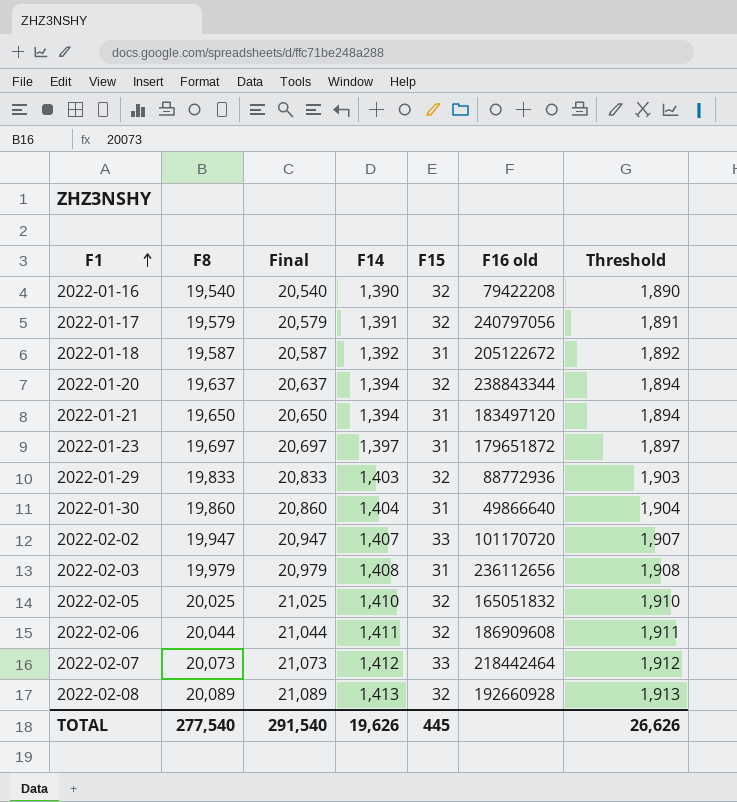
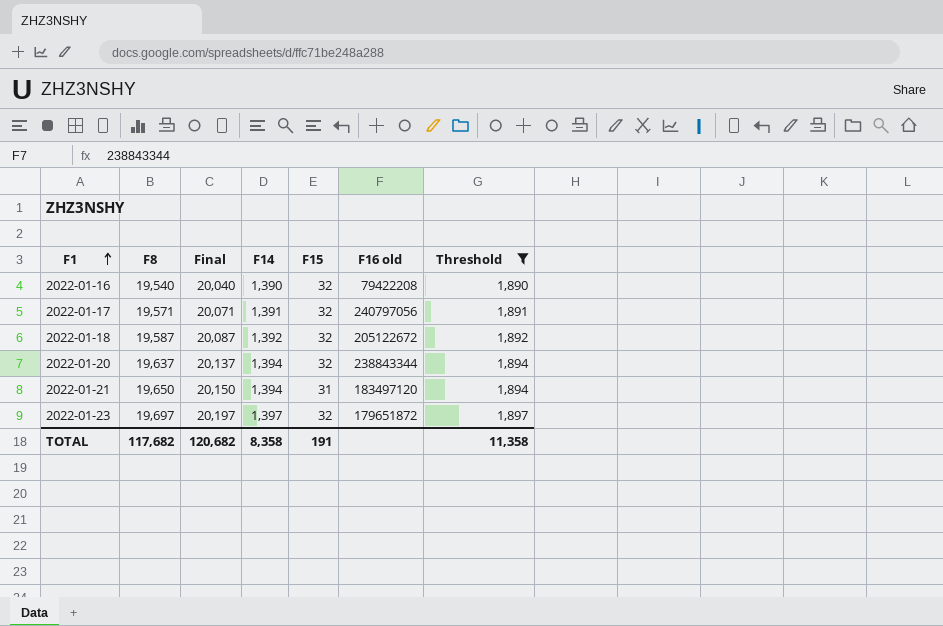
filter: none -> Threshold <= 1,897
column Final | formula: [F8] + 1000 -> [F8] + 500
2022-01-17 | F8: 19,579 -> 19,571
2022-01-18 | F15: 31 -> 32
2022-01-23 | F15: 31 -> 32
TOTAL | F8: 277,540 -> 117,682
TOTAL | Final: 291,540 -> 120,682
TOTAL | F14: 19,626 -> 8,358
TOTAL | F15: 445 -> 191
TOTAL | Threshold: 26,626 -> 11,358

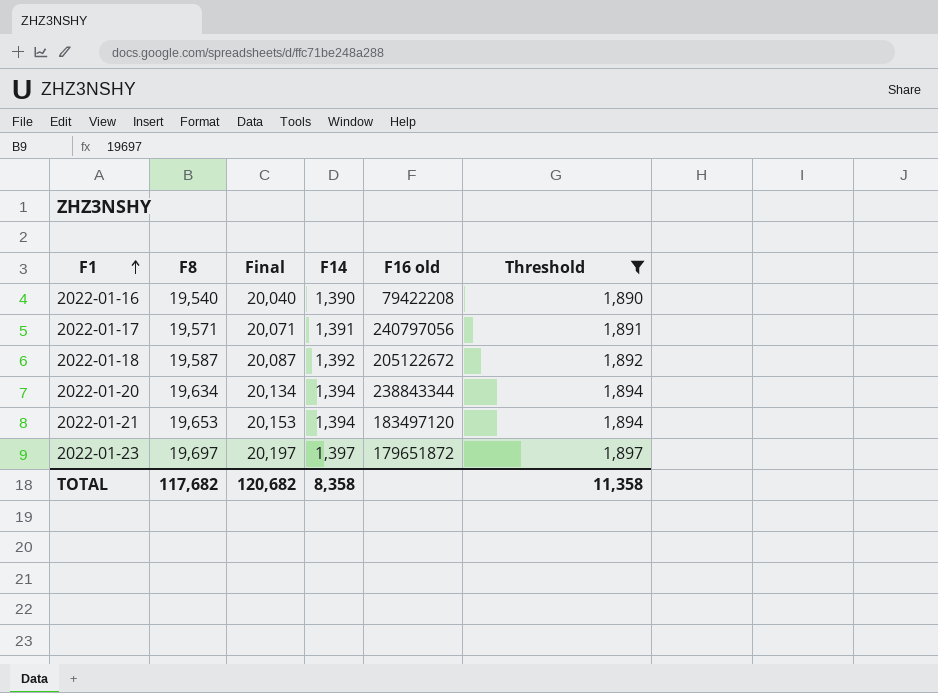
column F15 | position: 5 -> none
2022-01-20 | F8: 19,637 -> 19,634
2022-01-20 | Final: 20,137 -> 20,134
2022-01-21 | F8: 19,650 -> 19,653
2022-01-21 | Final: 20,150 -> 20,153

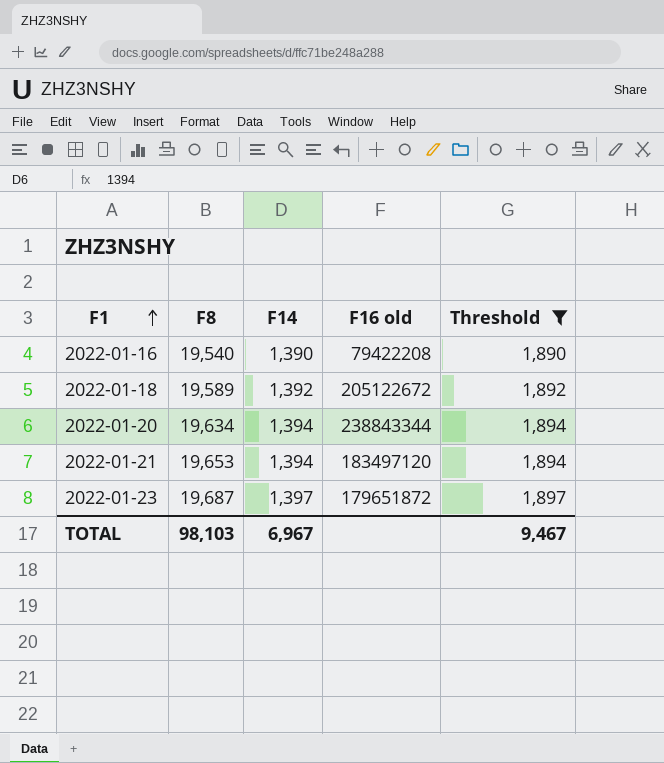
column Final | formula: [F8] + 500 -> none
row 2022-01-17: 19,571 | 20,071 | 1,391 | 240797056 | 1,891 -> none
2022-01-18 | F8: 19,587 -> 19,589
2022-01-23 | F8: 19,697 -> 19,687
TOTAL | F8: 117,682 -> 98,103
TOTAL | F14: 8,358 -> 6,967
TOTAL | Threshold: 11,358 -> 9,467

